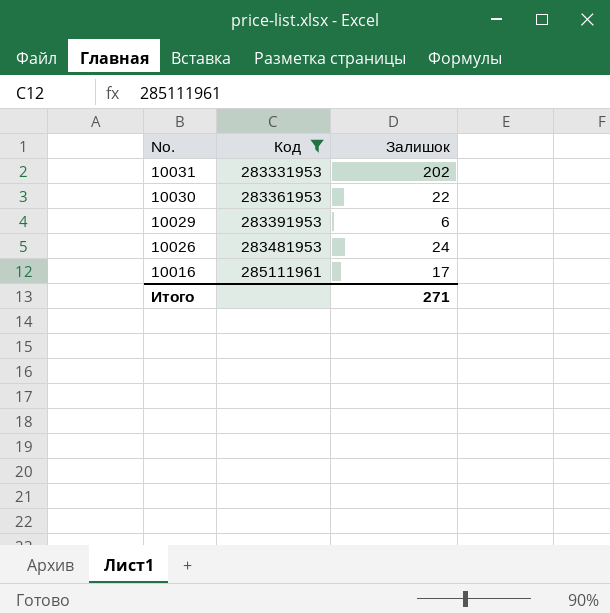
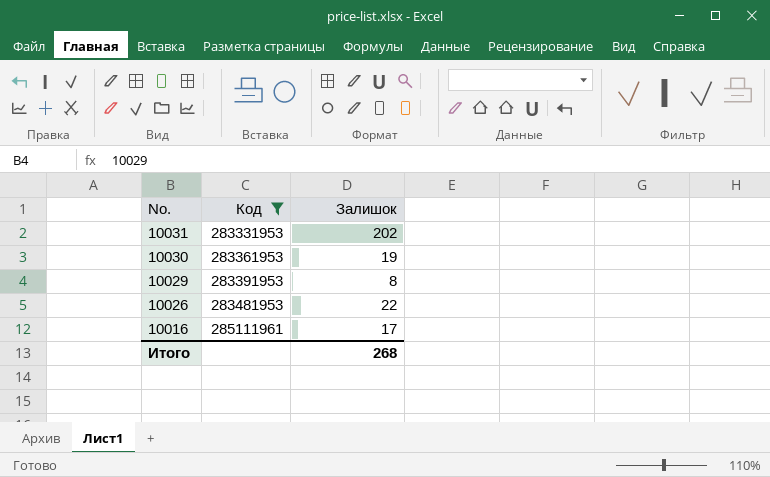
10030 | Залишок: 22 -> 19
10029 | Залишок: 6 -> 8
10026 | Залишок: 24 -> 22
Итого | Залишок: 271 -> 268

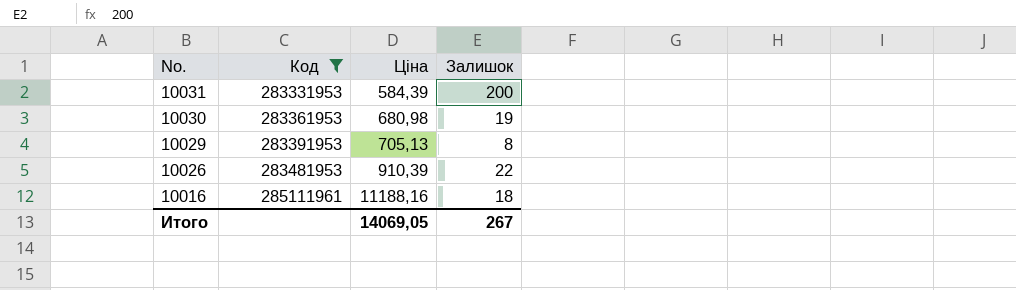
column Ціна | position: none -> 3
10031 | Залишок: 202 -> 200
10016 | Залишок: 17 -> 18
Итого | Залишок: 268 -> 267

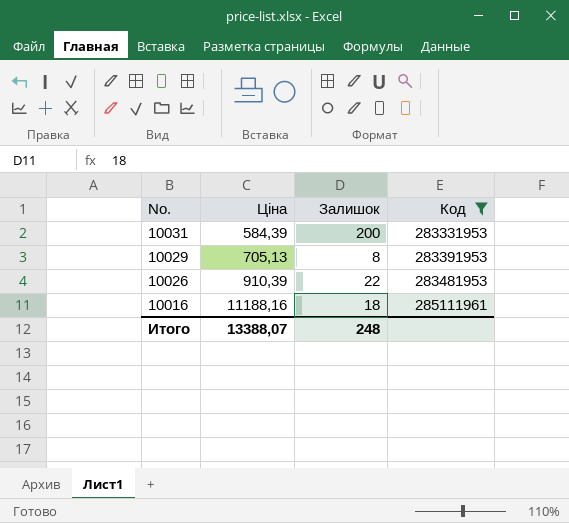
column Код | position: 2 -> 4
row 10030: 283361953 | 680,98 | 19 -> none
Итого | Ціна: 14069,05 -> 13388,07
Итого | Залишок: 267 -> 248

